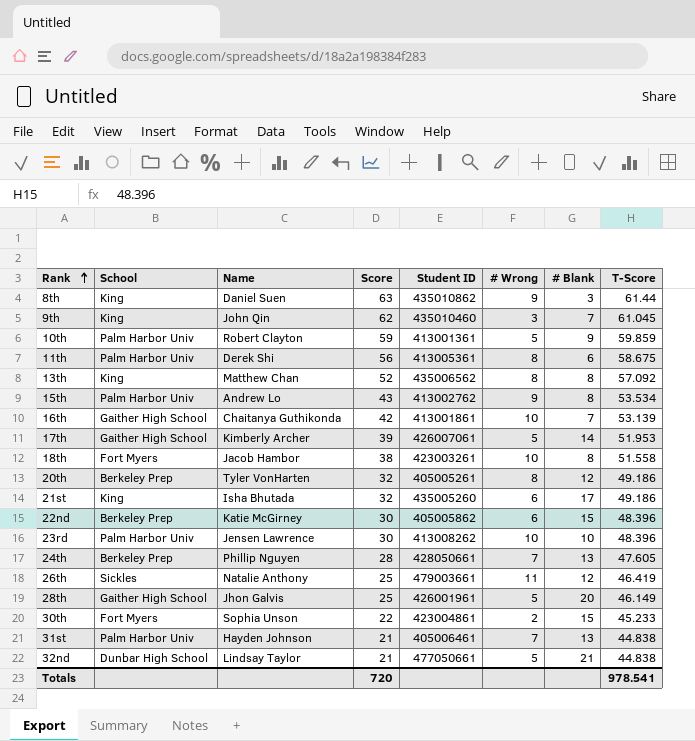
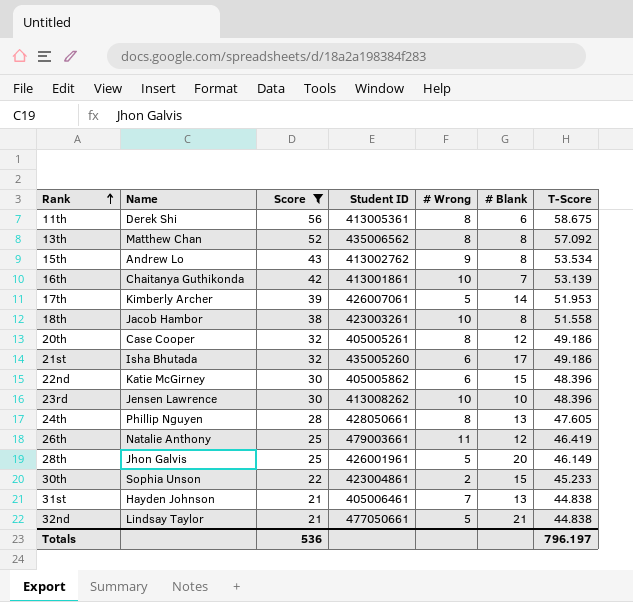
filter: none -> Score <= 56
column School | position: 2 -> none
20th | Name: Tyler VonHarten -> Case Cooper
24th | # Wrong: 7 -> 8
Totals | Score: 720 -> 536
Totals | T-Score: 978.541 -> 796.197

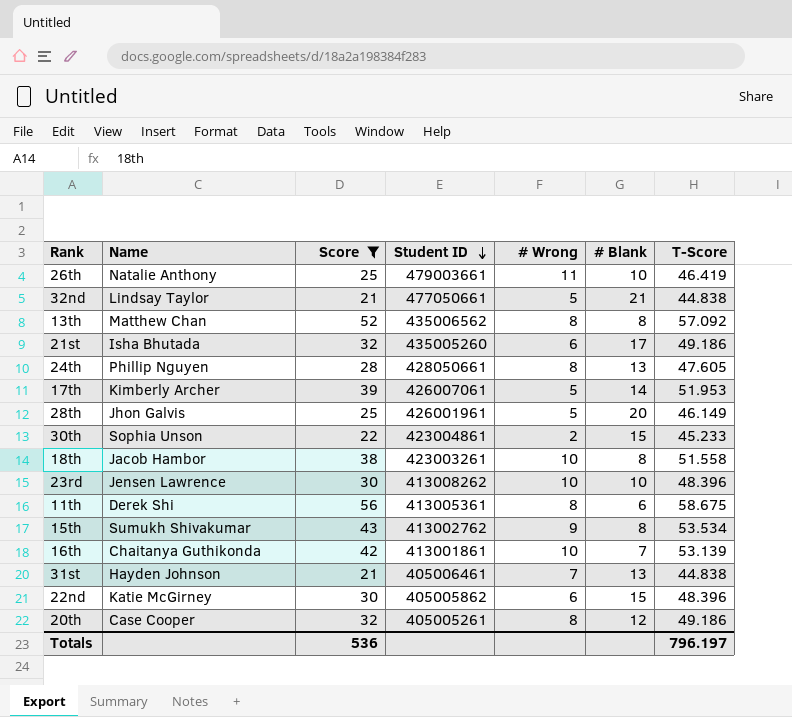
row order: Rank ascending -> Student ID descending
26th | # Blank: 12 -> 10
15th | Name: Andrew Lo -> Sumukh Shivakumar

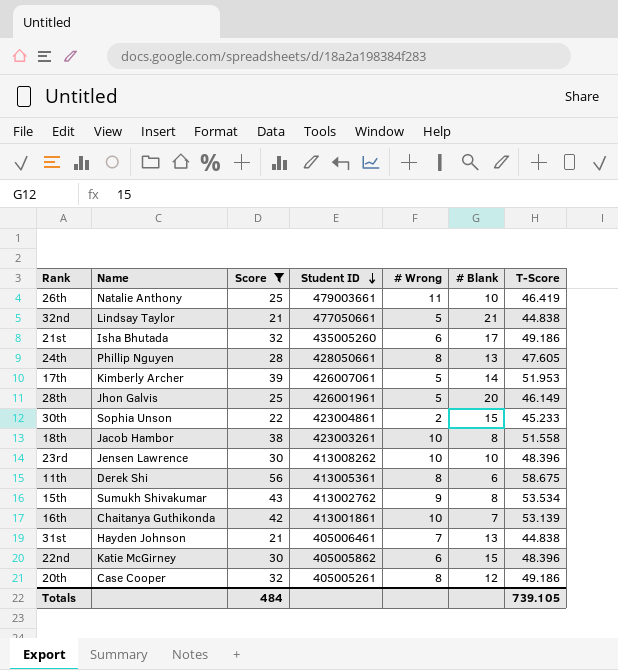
row 13th: Matthew Chan | 52 | 435006562 | 8 | 8 | 57.092 -> none
Totals | Score: 536 -> 484
Totals | T-Score: 796.197 -> 739.105

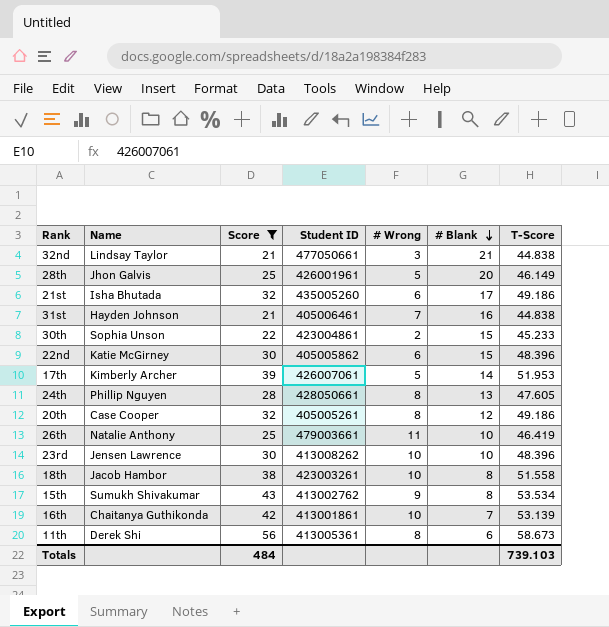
row order: Student ID descending -> # Blank descending
32nd | # Wrong: 5 -> 3
31st | # Blank: 13 -> 16
11th | T-Score: 58.675 -> 58.673
Totals | T-Score: 739.105 -> 739.103

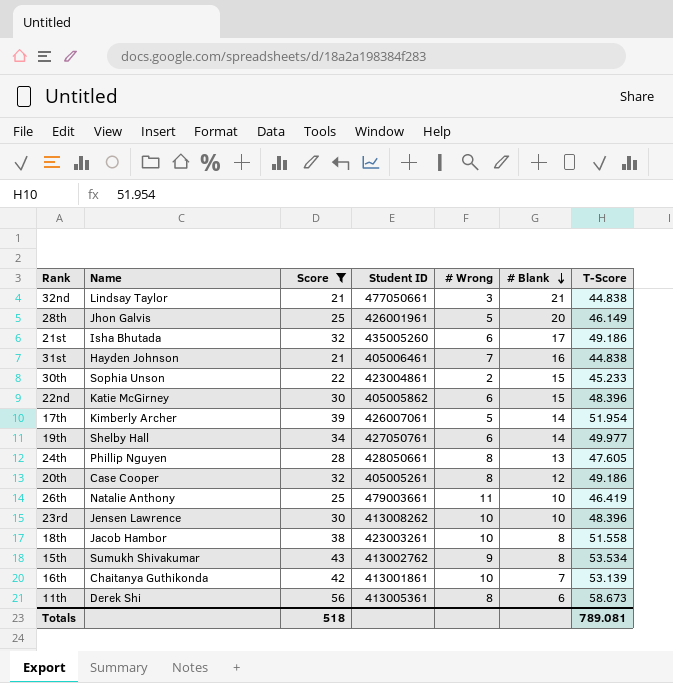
17th | T-Score: 51.953 -> 51.954
row 19th: none -> Shelby Hall | 34 | 427050761 | 6 | 14 | 49.977
Totals | Score: 484 -> 518
Totals | T-Score: 739.103 -> 789.081

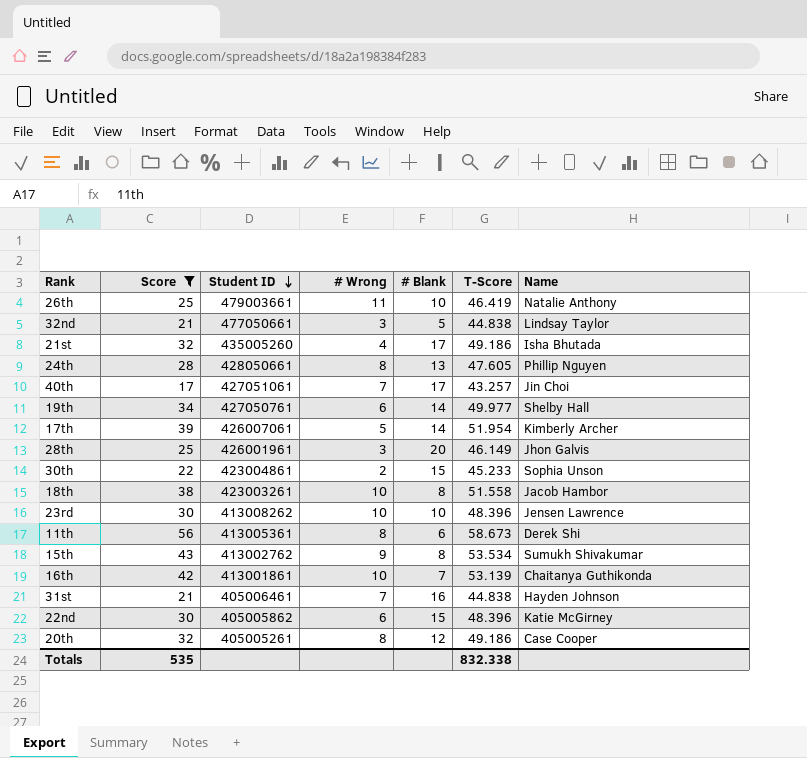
row order: # Blank descending -> Student ID descending
column Name | position: 2 -> 7
32nd | # Blank: 21 -> 5
21st | # Wrong: 6 -> 4
row 40th: none -> 17 | 427051061 | 7 | 17 | 43.257 | Jin Choi
28th | # Wrong: 5 -> 3
Totals | Score: 518 -> 535
Totals | T-Score: 789.081 -> 832.338

